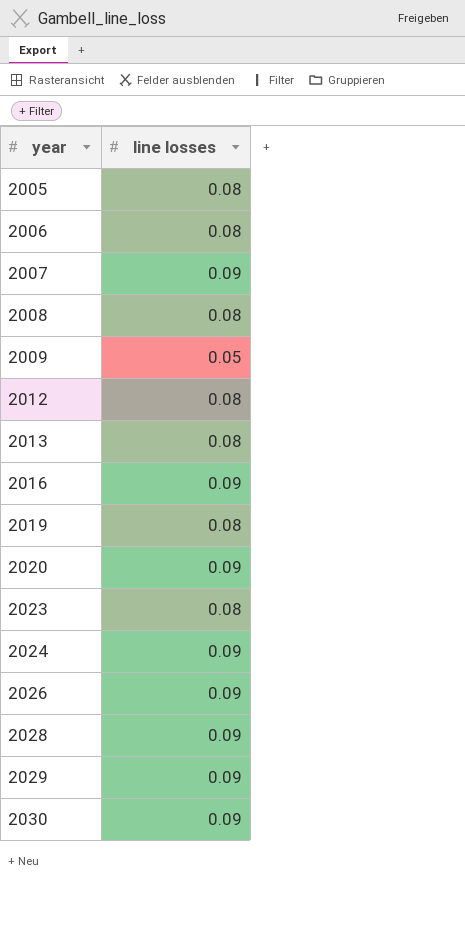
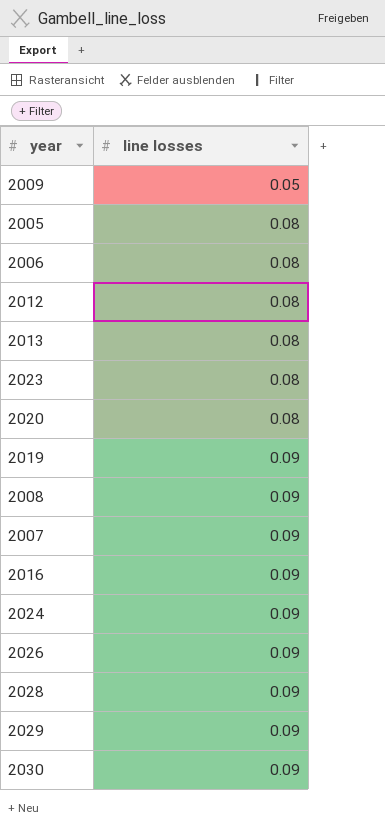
row order: year ascending -> line losses ascending
2020 | line losses: 0.09 -> 0.08
2019 | line losses: 0.08 -> 0.09
2008 | line losses: 0.08 -> 0.09

